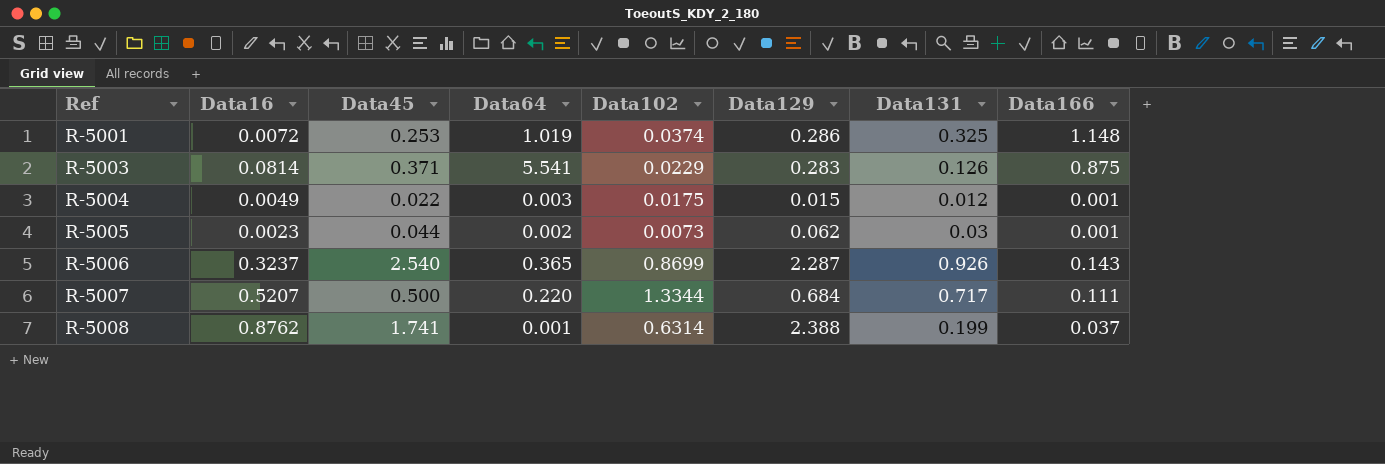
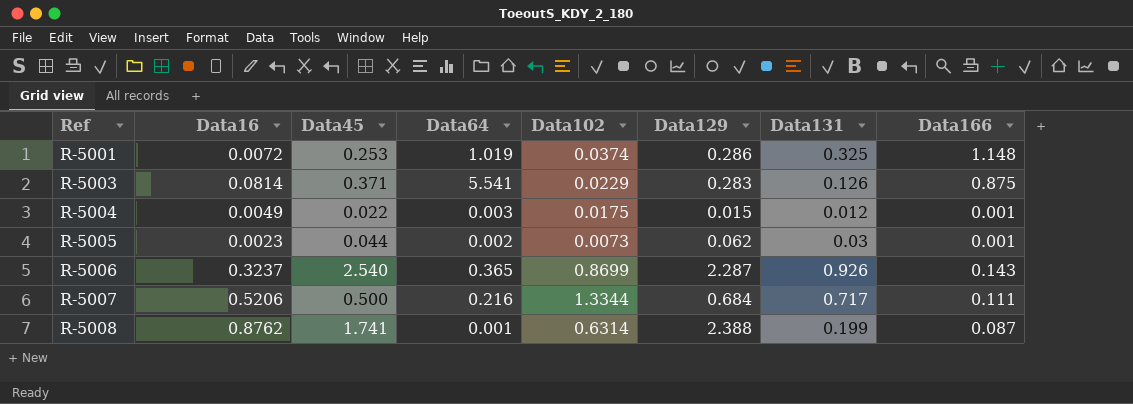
R-5007 | Data16: 0.5207 -> 0.5206
R-5007 | Data64: 0.220 -> 0.216
R-5008 | Data166: 0.037 -> 0.087

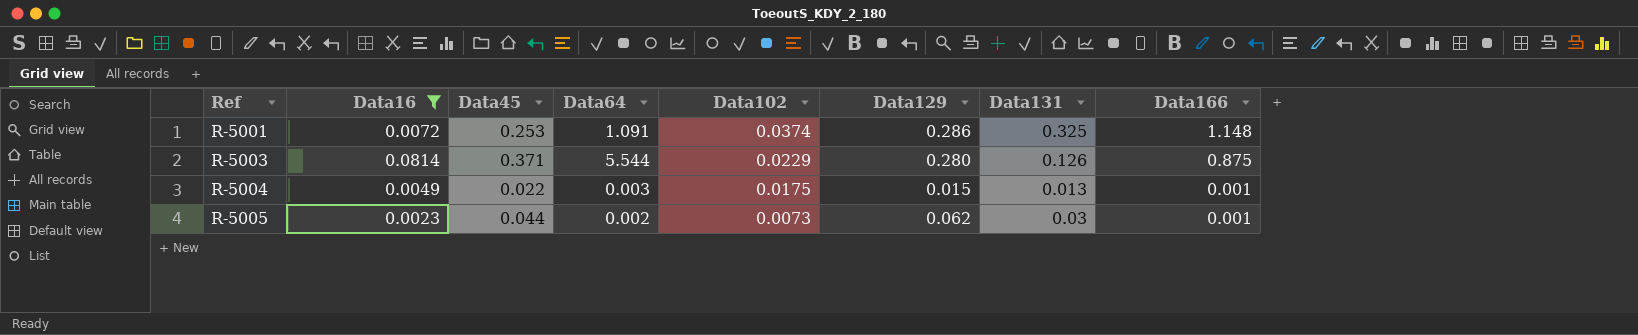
filter: none -> Data16 <= 0.0814
R-5001 | Data64: 1.019 -> 1.091
R-5003 | Data64: 5.541 -> 5.544
R-5003 | Data129: 0.283 -> 0.280
R-5004 | Data131: 0.012 -> 0.013

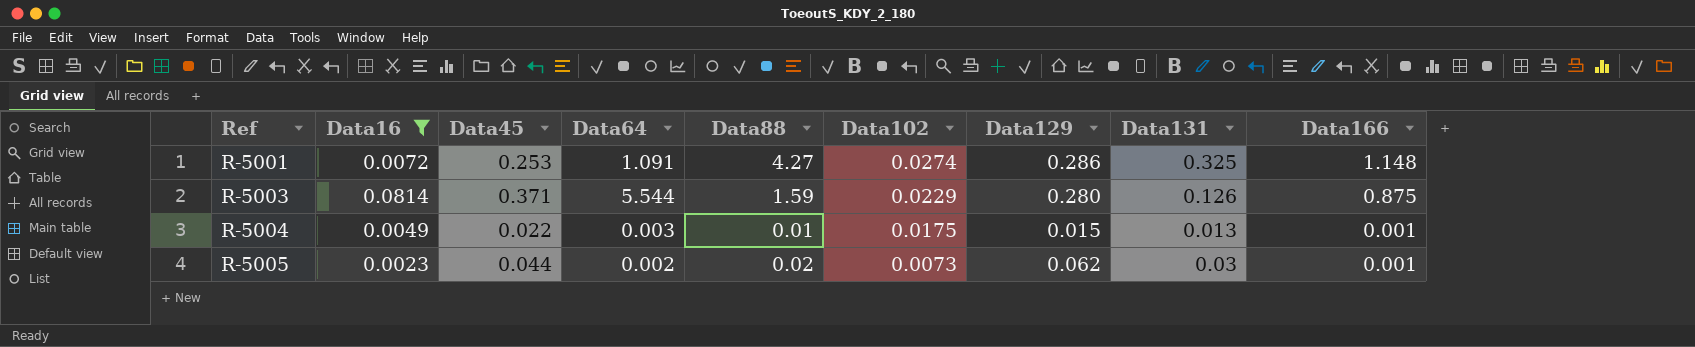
column Data88 | position: none -> 5
R-5001 | Data102: 0.0374 -> 0.0274

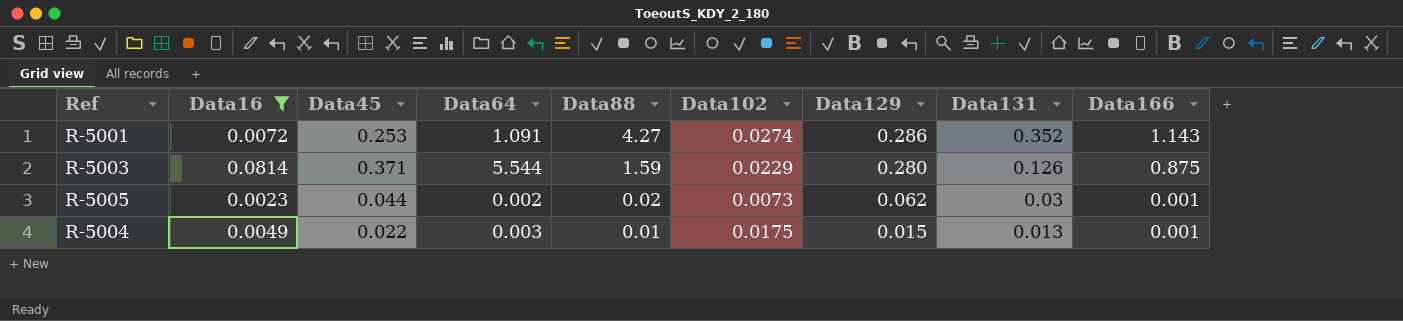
row order: Ref ascending -> Data88 descending
R-5001 | Data131: 0.325 -> 0.352
R-5001 | Data166: 1.148 -> 1.143

